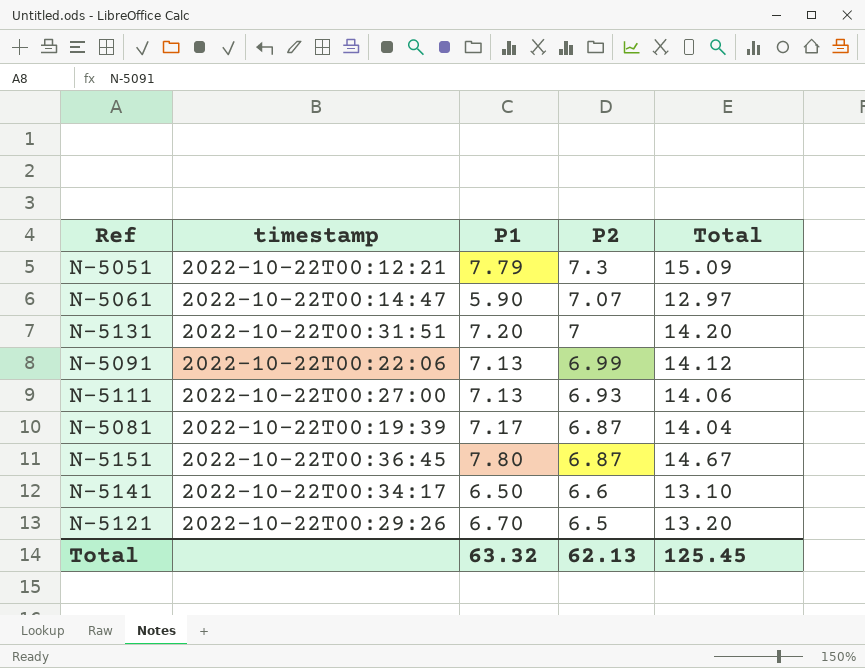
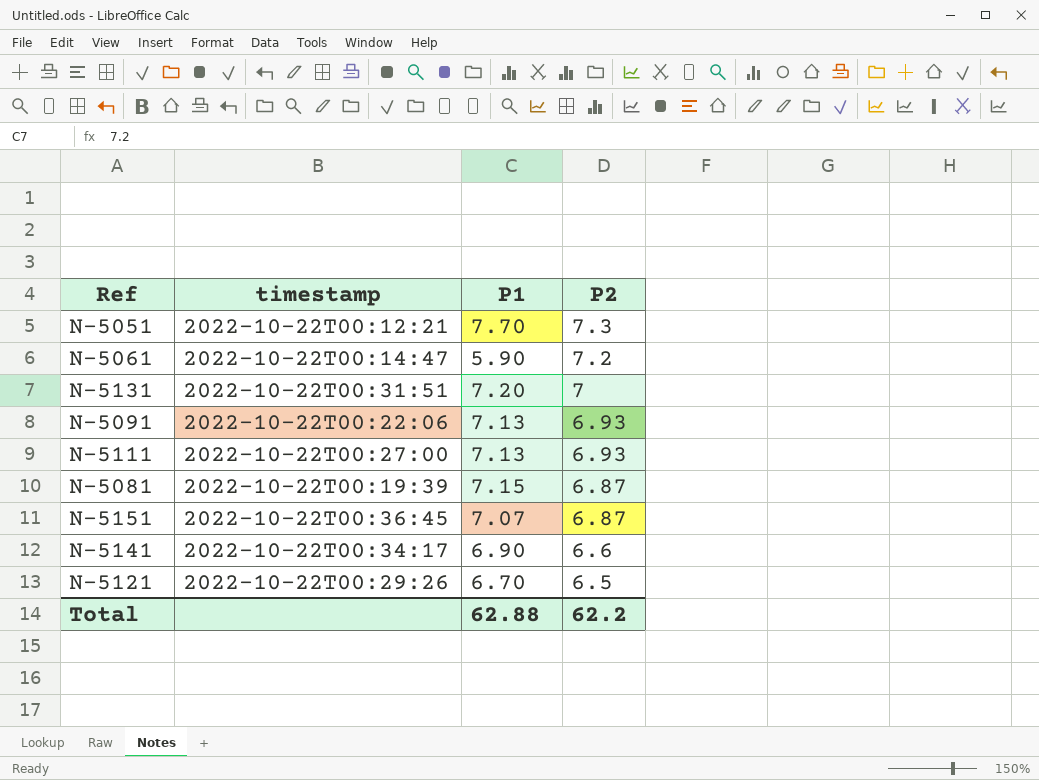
column Total | formula: [P1] + [P2] -> none
N-5051 | P1: 7.79 -> 7.70
N-5061 | P2: 7.07 -> 7.2
N-5091 | P2: 6.99 -> 6.93
N-5081 | P1: 7.17 -> 7.15
N-5151 | P1: 7.80 -> 7.07
N-5141 | P1: 6.50 -> 6.90
Total | P1: 63.32 -> 62.88
Total | P2: 62.13 -> 62.2

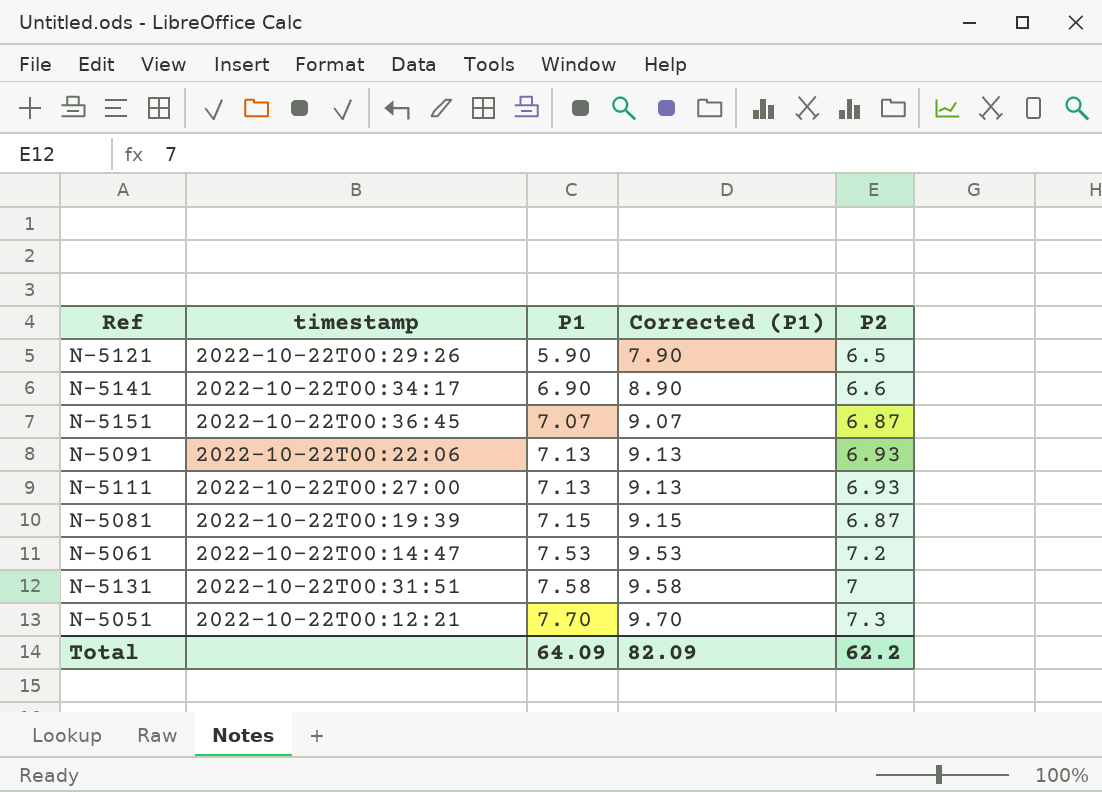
row order: P2 descending -> P1 ascending
column Corrected (P1) | formula: none -> [P1] + 2
N-5121 | P1: 6.70 -> 5.90
N-5061 | P1: 5.90 -> 7.53
N-5131 | P1: 7.20 -> 7.58
Total | P1: 62.88 -> 64.09

